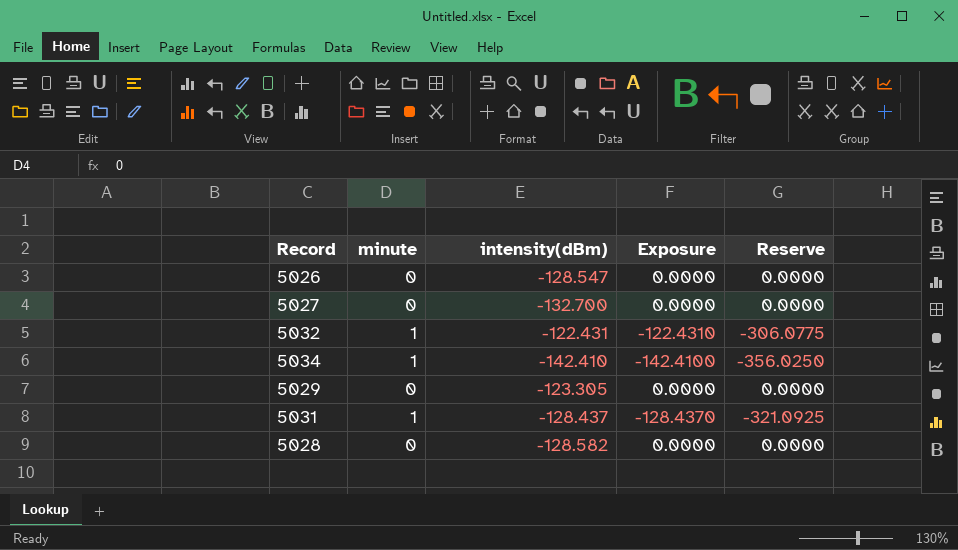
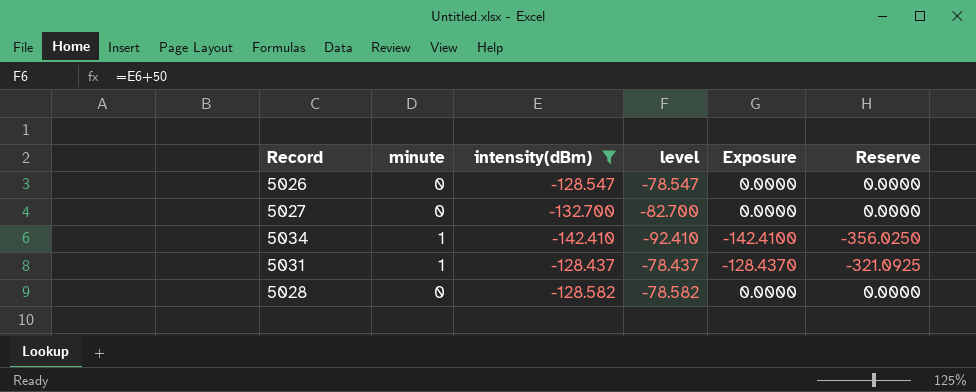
filter: none -> intensity(dBm) <= -128.437
column level | formula: none -> [intensity(dBm)] + 50

